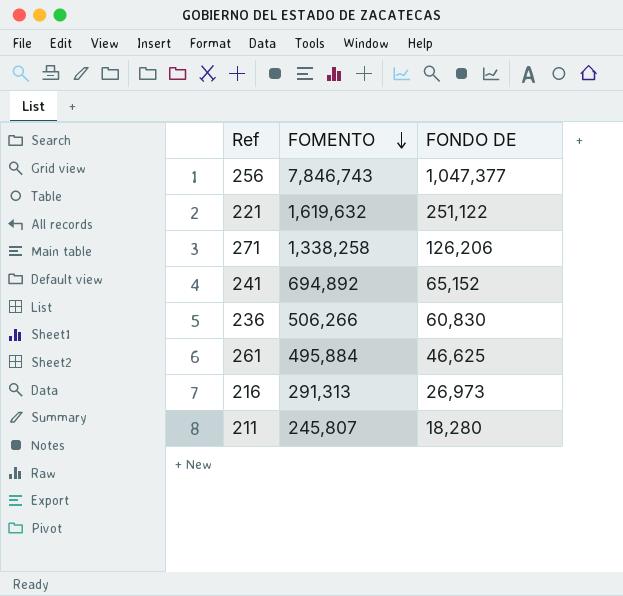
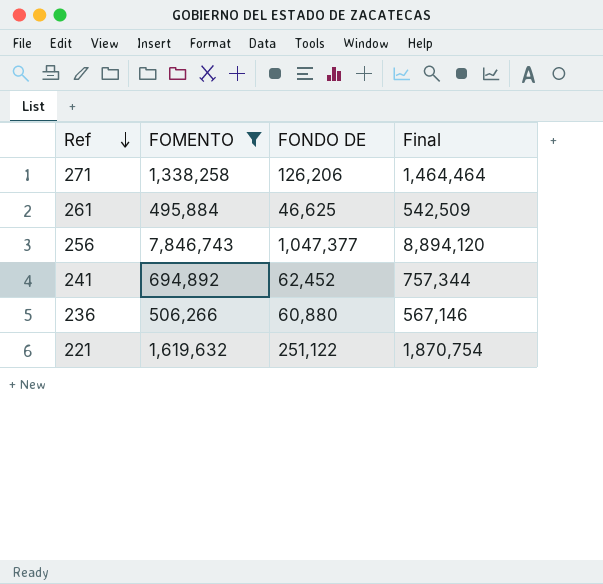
filter: none -> FOMENTO >= 495,884
row order: FOMENTO descending -> Ref descending
column Final | formula: none -> [FOMENTO] + [FONDO DE]
241 | FONDO DE: 65,152 -> 62,452
236 | FONDO DE: 60,830 -> 60,880

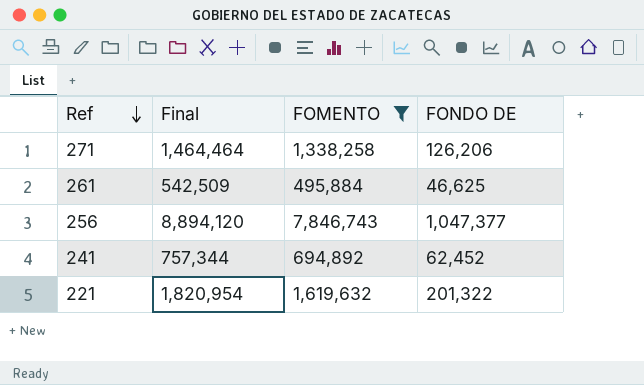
column Final | position: 4 -> 2
row 236: 506,266 | 60,880 | 567,146 -> none
221 | Final: 1,870,754 -> 1,820,954
221 | FONDO DE: 251,122 -> 201,322

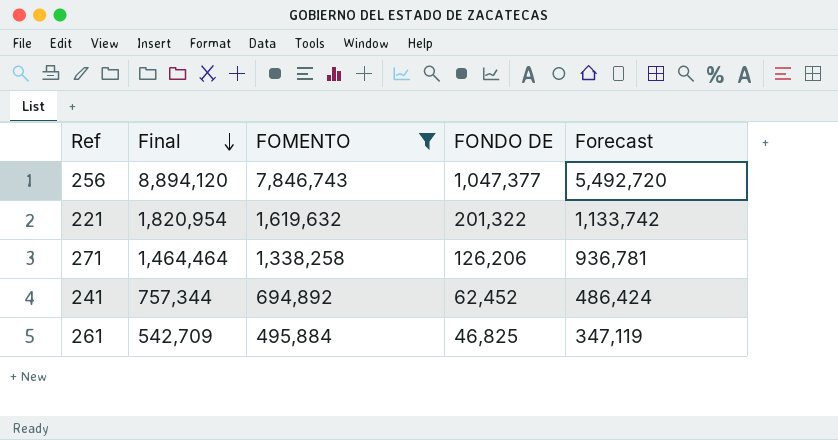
row order: Ref descending -> Final descending
column Forecast | formula: none -> [FOMENTO] * 0.7
261 | Final: 542,509 -> 542,709
261 | FONDO DE: 46,625 -> 46,825

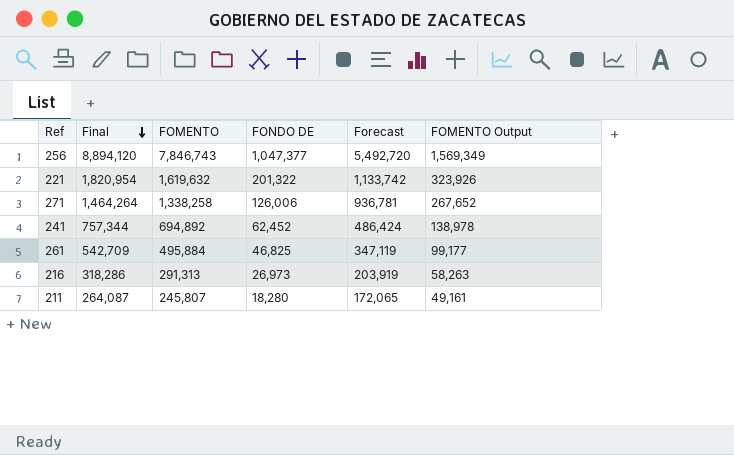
filter: FOMENTO >= 495,884 -> none
column FOMENTO Output | formula: none -> [FOMENTO] * 0.2
271 | Final: 1,464,464 -> 1,464,264
271 | FONDO DE: 126,206 -> 126,006

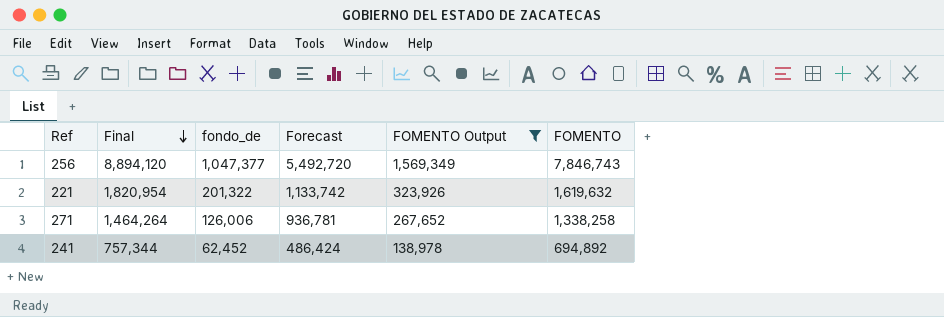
filter: none -> FOMENTO Output >= 138,978
column name: FONDO DE -> fondo_de
column FOMENTO | position: 3 -> 6

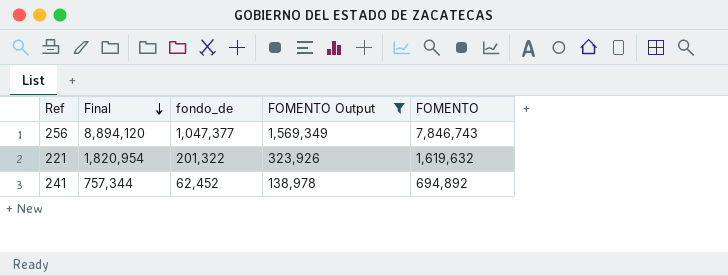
column Forecast | formula: [FOMENTO] * 0.7 -> none
row 271: 1,464,264 | 126,006 | 936,781 | 267,652 | 1,338,258 -> none

